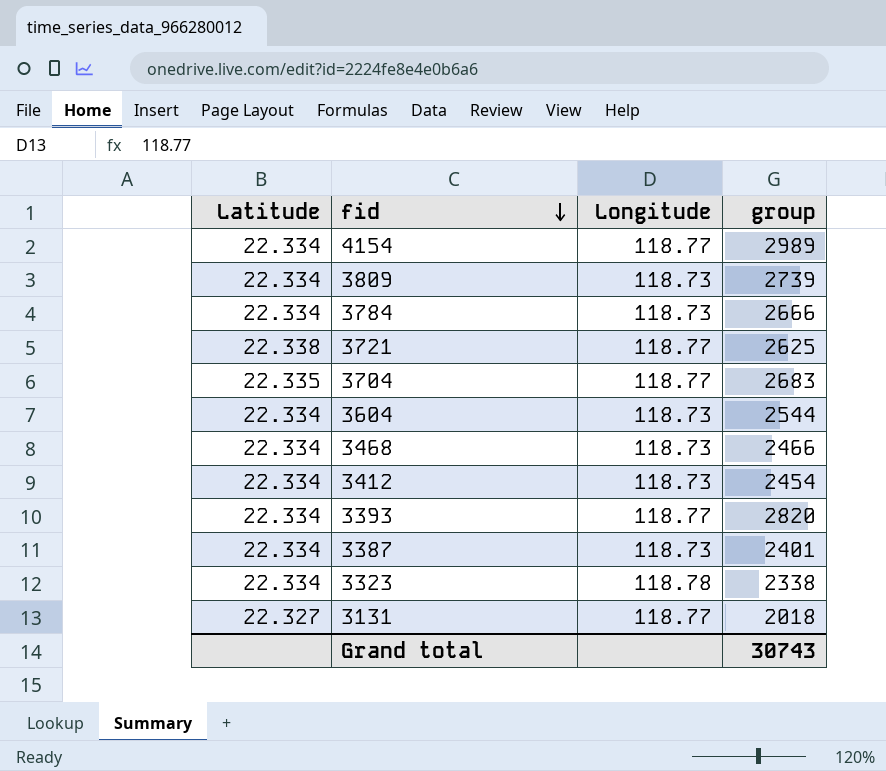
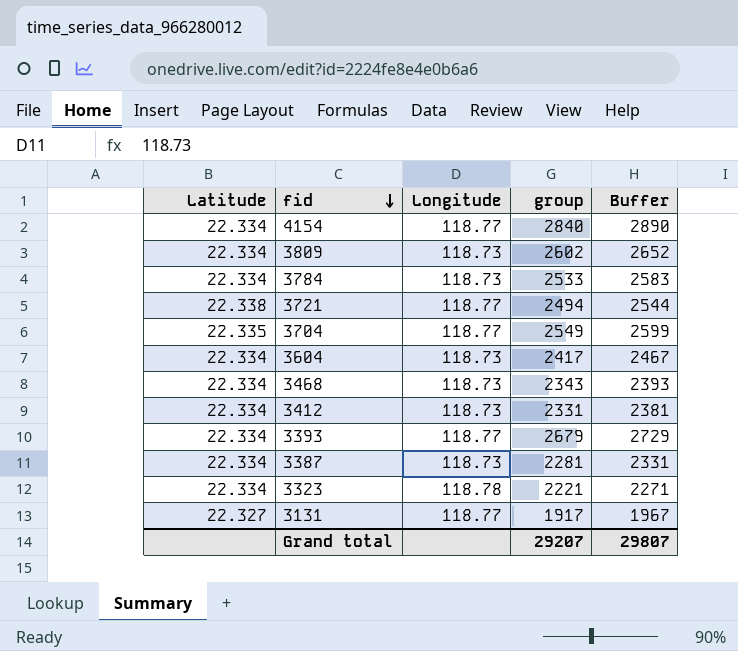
column Buffer | formula: none -> [group] + 50
4154 | group: 2989 -> 2840
3809 | group: 2739 -> 2602
3784 | group: 2666 -> 2533
3721 | group: 2625 -> 2494
3704 | group: 2683 -> 2549
3604 | group: 2544 -> 2417
3468 | group: 2466 -> 2343
3412 | group: 2454 -> 2331
3393 | group: 2820 -> 2679
3387 | group: 2401 -> 2281
3323 | group: 2338 -> 2221
3131 | group: 2018 -> 1917
Grand total | group: 30743 -> 29207

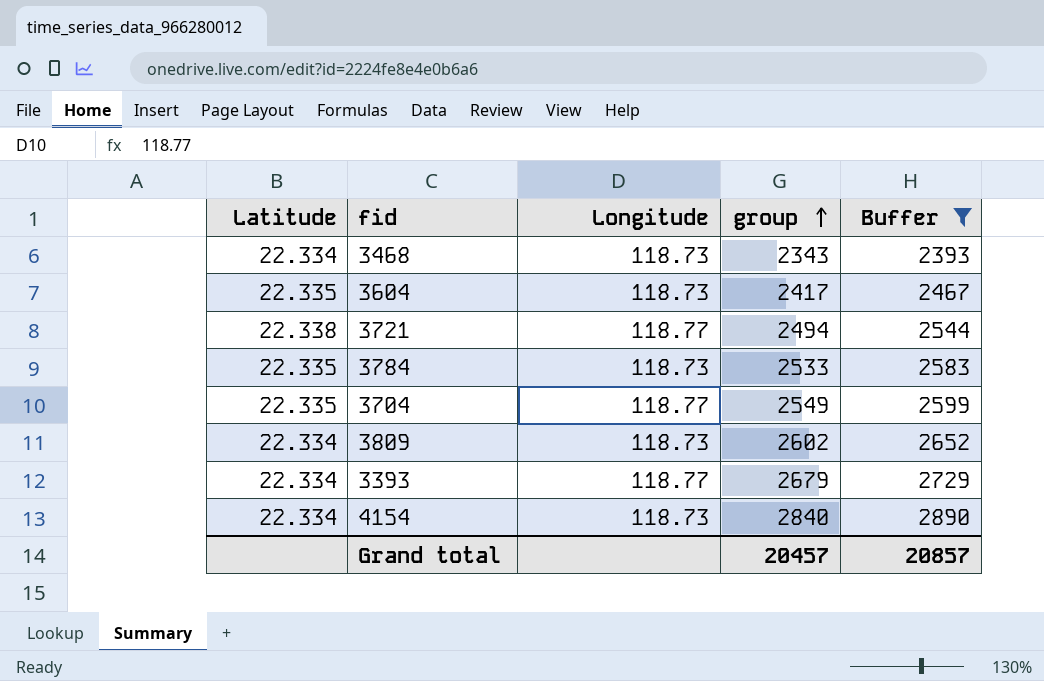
filter: none -> Buffer >= 2393
row order: fid descending -> group ascending
3604 | Latitude: 22.334 -> 22.335
3784 | Latitude: 22.334 -> 22.335
4154 | Longitude: 118.77 -> 118.73
Grand total | group: 29207 -> 20457
Grand total | Buffer: 29807 -> 20857

